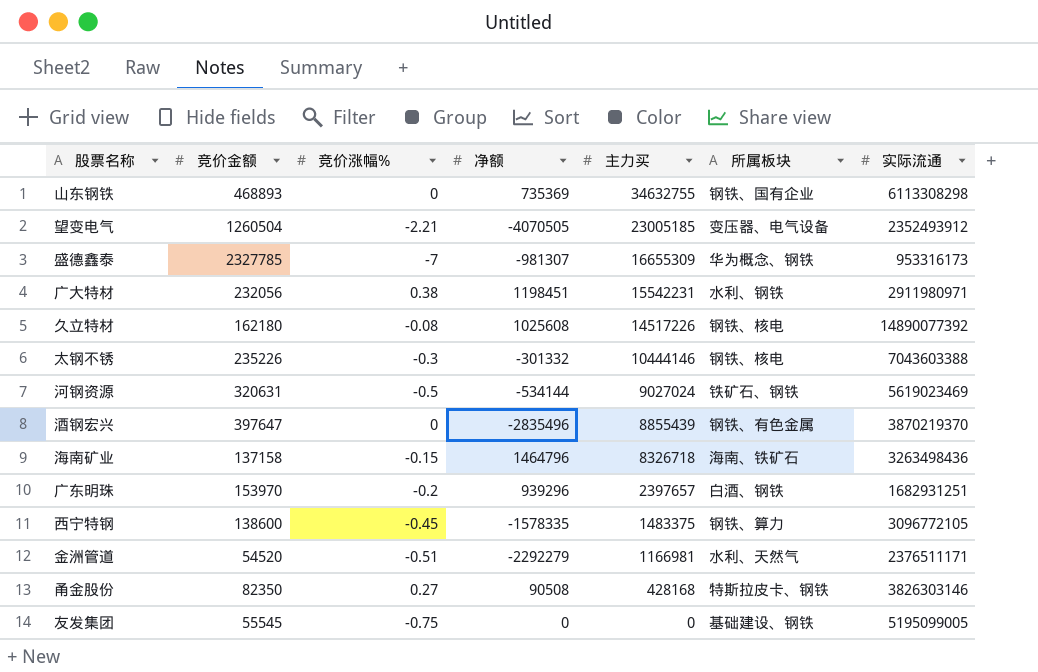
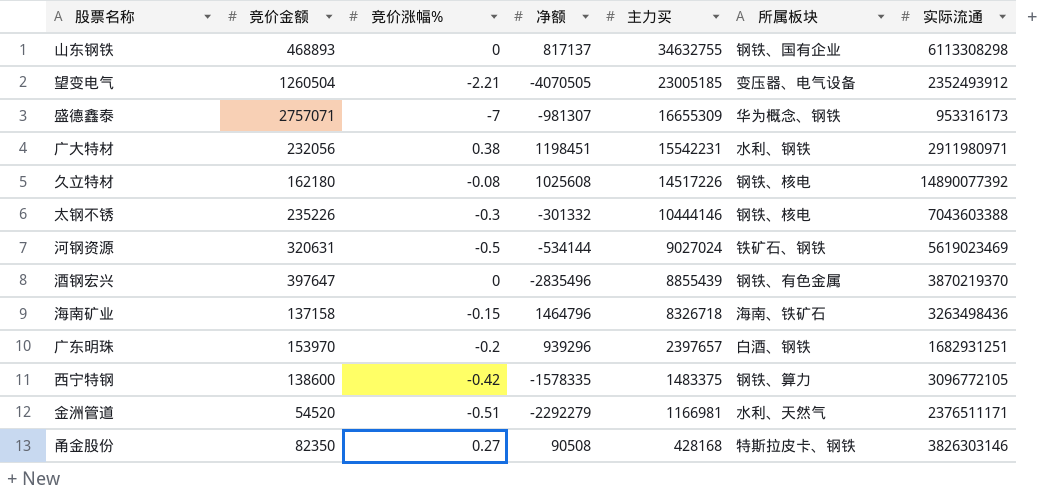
row 友发集团: 55545 | -0.75 | 0 | 0 | 基础建设、钢铁 | 5195099005 -> none
山东钢铁 | 净额: 735369 -> 817137
盛德鑫泰 | 竞价金额: 2327785 -> 2757071
西宁特钢 | 竞价涨幅%: -0.45 -> -0.42

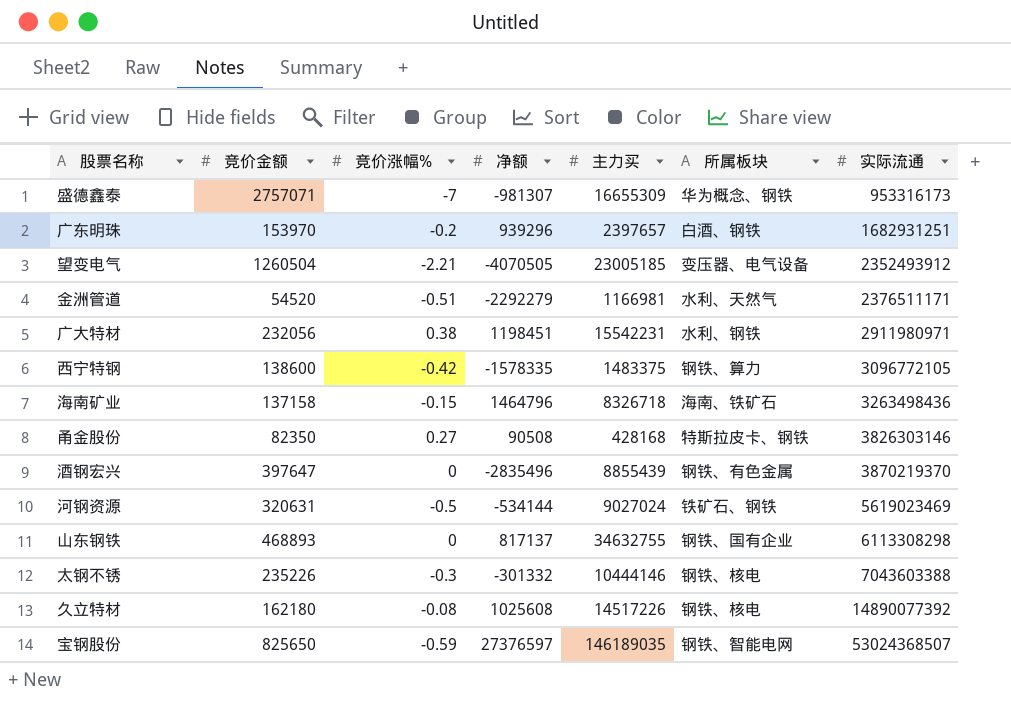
row order: 主力买 descending -> 实际流通 ascending
row 宝钢股份: none -> 825650 | -0.59 | 27376597 | 146189035 | 钢铁、智能电网 | 53024368507

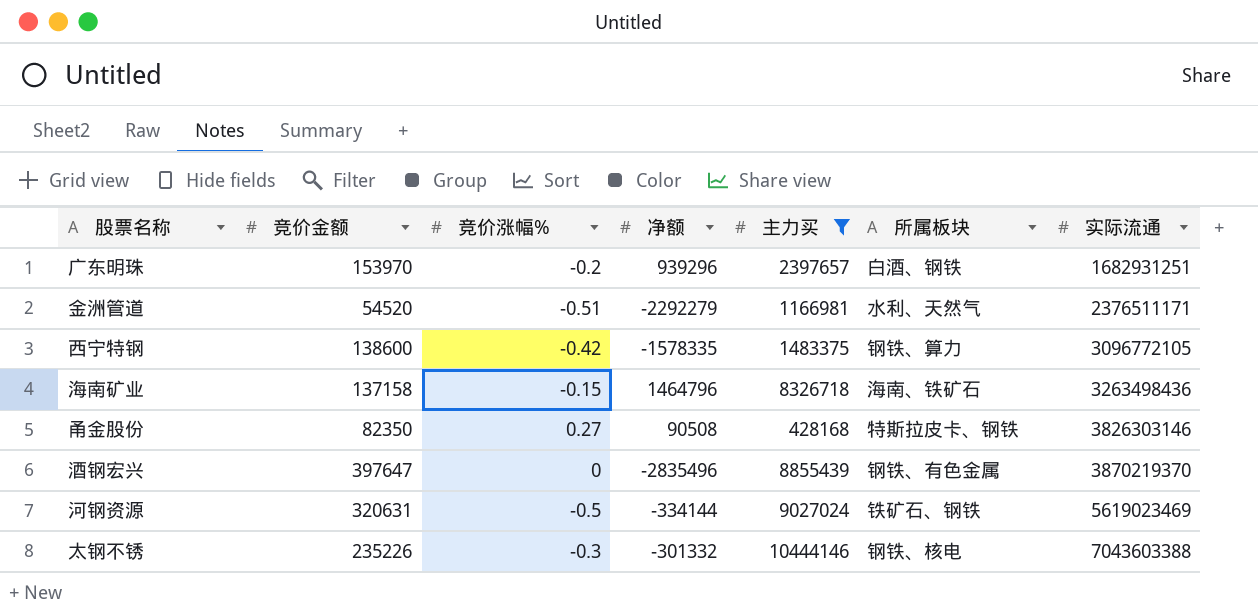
filter: none -> 主力买 <= 10444146
河钢资源 | 净额: -534144 -> -334144

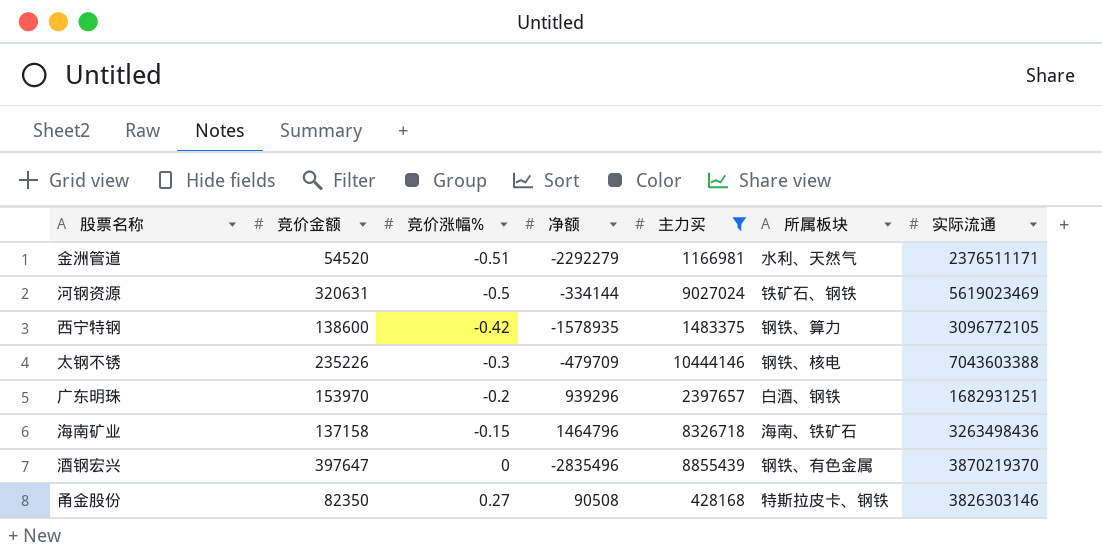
row order: 实际流通 ascending -> 竞价涨幅% ascending
西宁特钢 | 净额: -1578335 -> -1578935
太钢不锈 | 净额: -301332 -> -479709

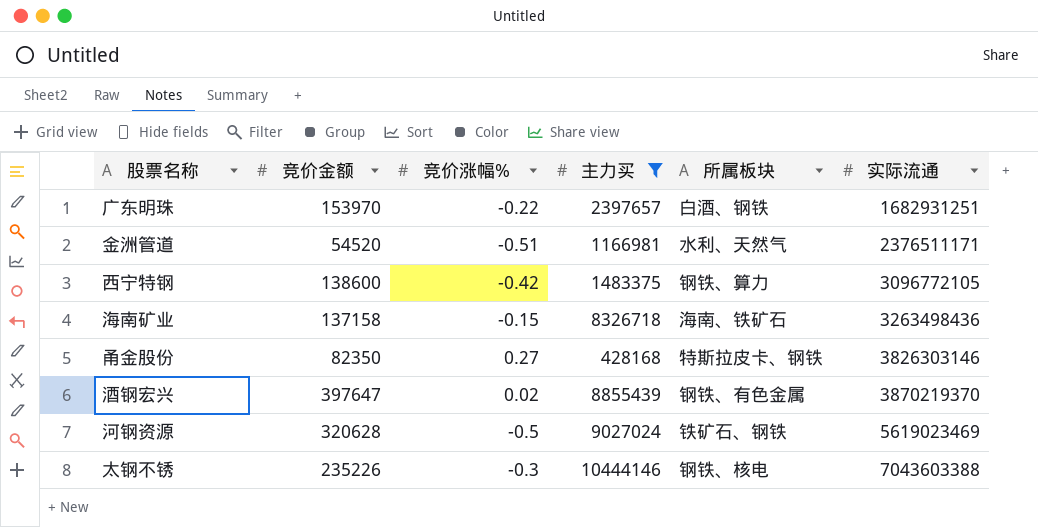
row order: 竞价涨幅% ascending -> 实际流通 ascending
column 净额 | position: 4 -> none
广东明珠 | 竞价涨幅%: -0.2 -> -0.22
酒钢宏兴 | 竞价涨幅%: 0 -> 0.02
河钢资源 | 竞价金额: 320631 -> 320628

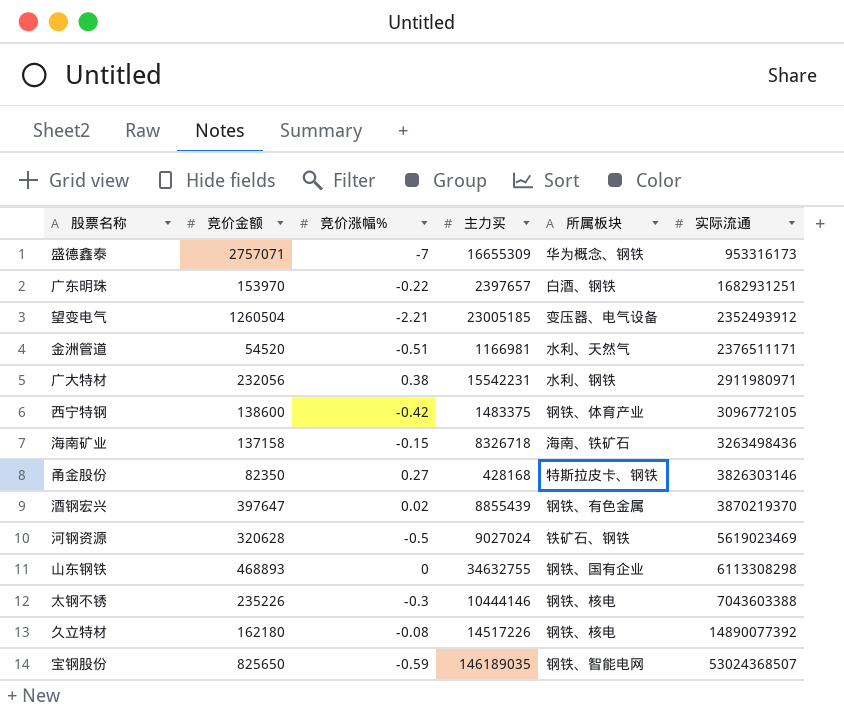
filter: 主力买 <= 10444146 -> none
西宁特钢 | 所属板块: 钢铁、算力 -> 钢铁、体育产业

